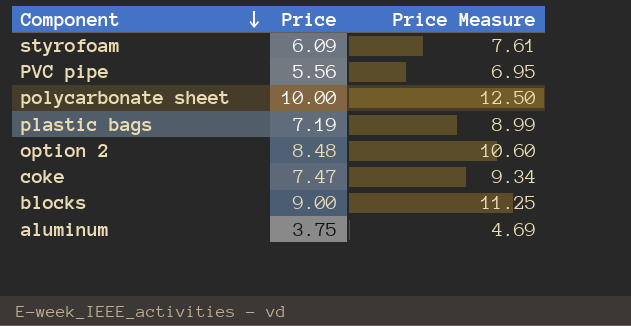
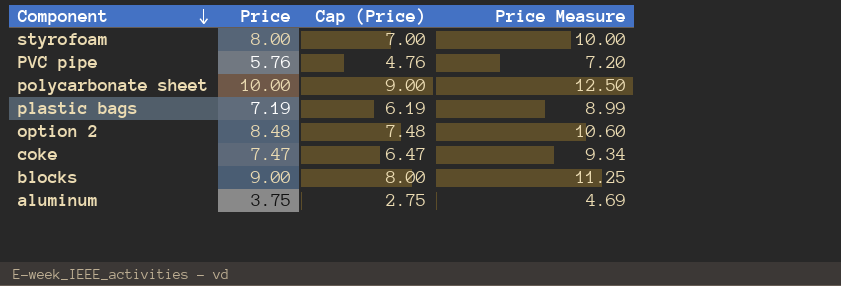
column Cap (Price) | formula: none -> [Price] - 1
styrofoam | Price: 6.09 -> 8.00
styrofoam | Price Measure: 7.61 -> 10.00
PVC pipe | Price: 5.56 -> 5.76
PVC pipe | Price Measure: 6.95 -> 7.20

